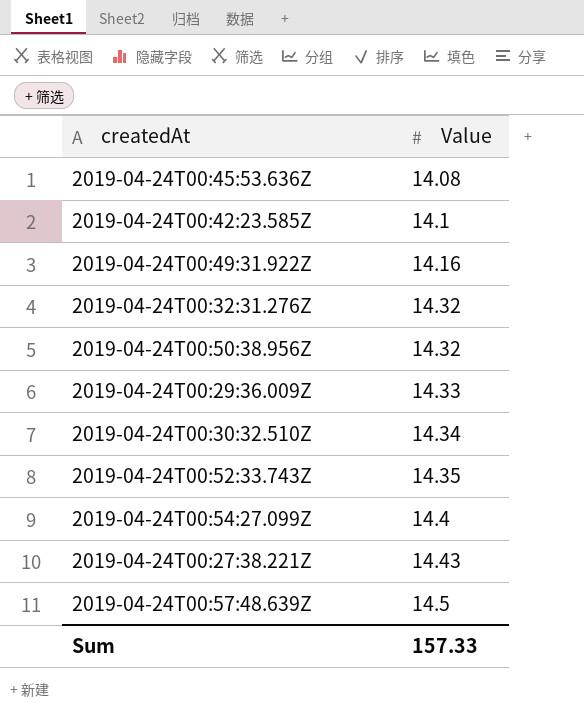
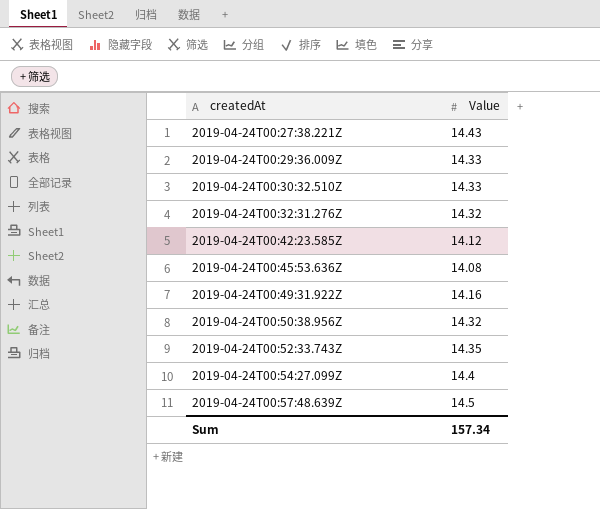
row order: Value ascending -> createdAt ascending
2019-04-24T00:30:32.510Z | Value: 14.34 -> 14.33
2019-04-24T00:42:23.585Z | Value: 14.1 -> 14.12
Sum | Value: 157.33 -> 157.34

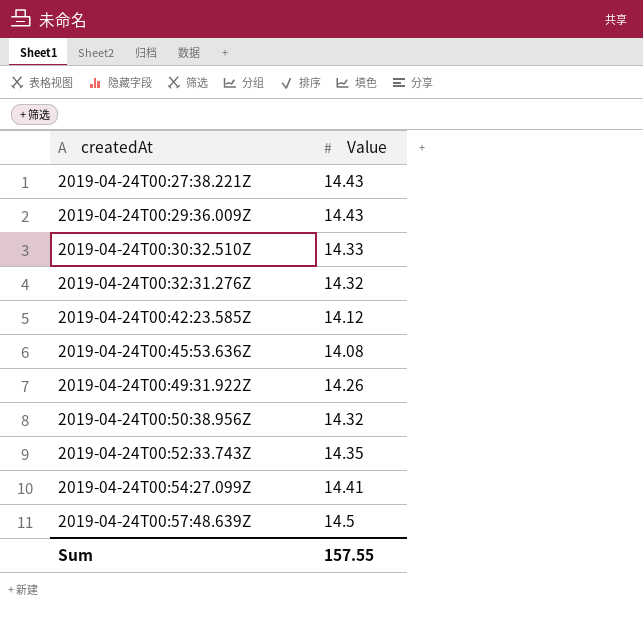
2019-04-24T00:29:36.009Z | Value: 14.33 -> 14.43
2019-04-24T00:49:31.922Z | Value: 14.16 -> 14.26
2019-04-24T00:54:27.099Z | Value: 14.4 -> 14.41
Sum | Value: 157.34 -> 157.55

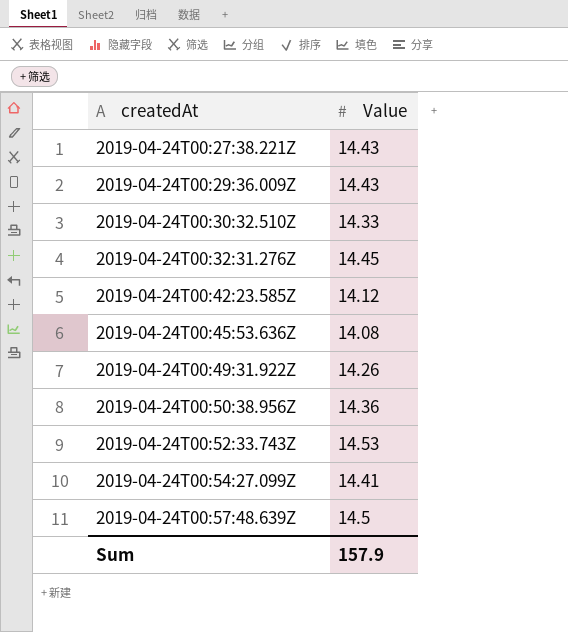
2019-04-24T00:32:31.276Z | Value: 14.32 -> 14.45
2019-04-24T00:50:38.956Z | Value: 14.32 -> 14.36
2019-04-24T00:52:33.743Z | Value: 14.35 -> 14.53
Sum | Value: 157.55 -> 157.9

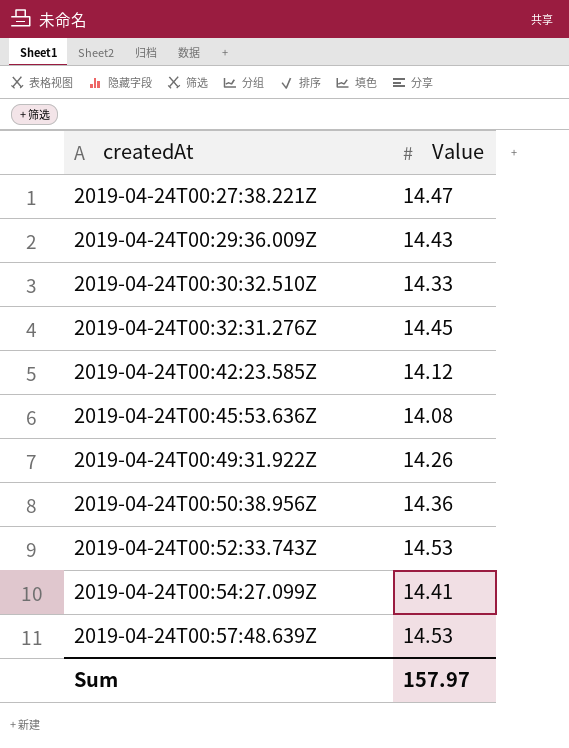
2019-04-24T00:27:38.221Z | Value: 14.43 -> 14.47
2019-04-24T00:57:48.639Z | Value: 14.5 -> 14.53
Sum | Value: 157.9 -> 157.97

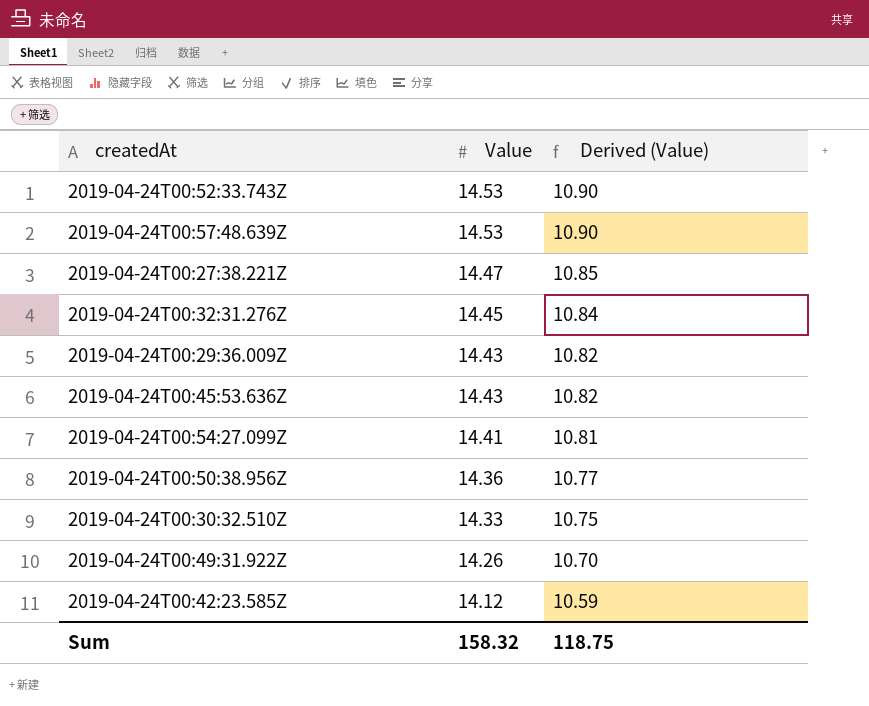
row order: createdAt ascending -> Value descending
column Derived (Value) | formula: none -> [Value] * 0.75
2019-04-24T00:45:53.636Z | Value: 14.08 -> 14.43
Sum | Value: 157.97 -> 158.32

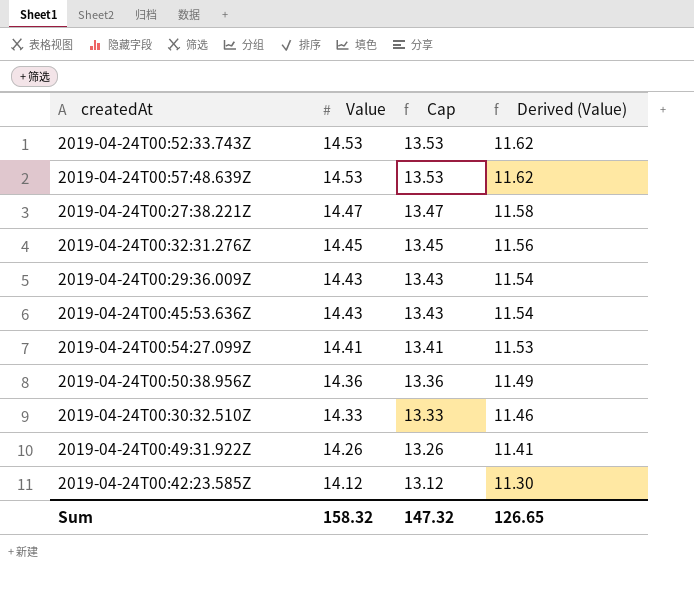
column Cap | formula: none -> [Value] - 1
column Derived (Value) | formula: [Value] * 0.75 -> [Value] * 0.8
Sum | Derived (Value): 118.75 -> 126.65

